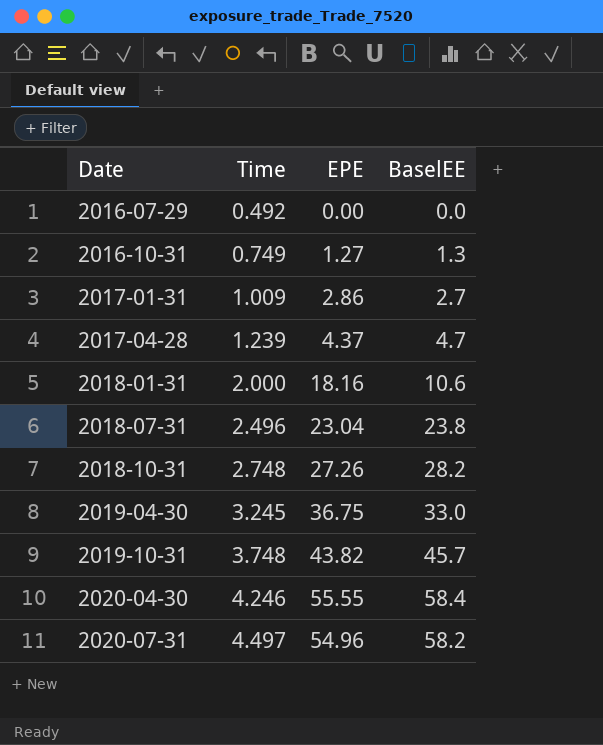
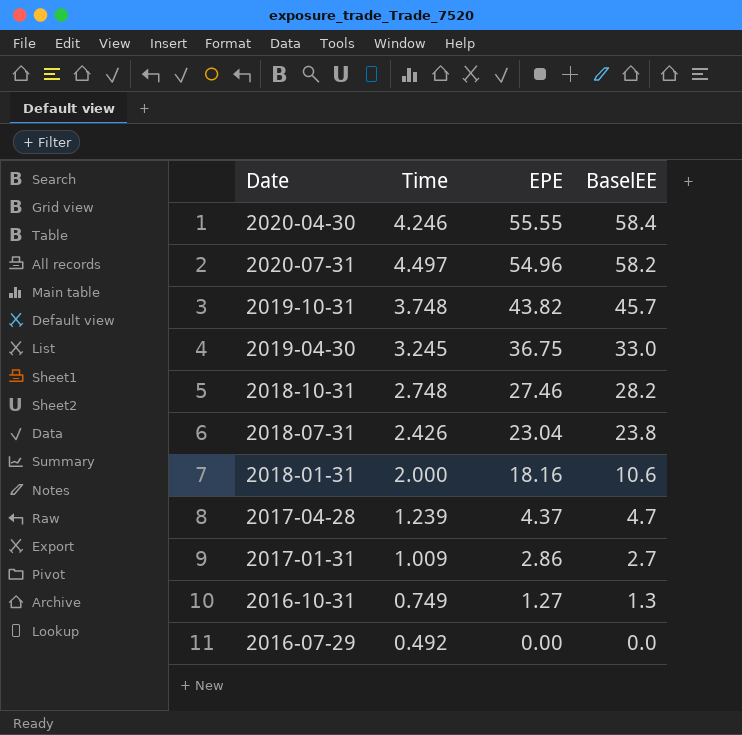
row order: Date ascending -> EPE descending
2018-10-31 | EPE: 27.26 -> 27.46
2018-07-31 | Time: 2.496 -> 2.426

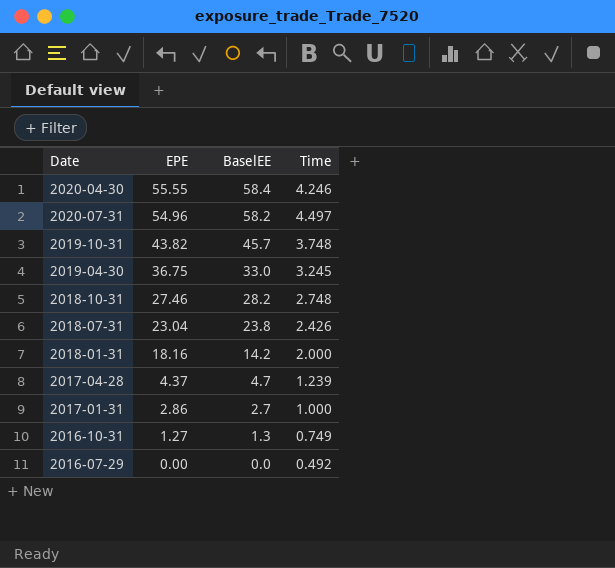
column Time | position: 2 -> 4
2018-01-31 | BaselEE: 10.6 -> 14.2
2017-01-31 | Time: 1.009 -> 1.000

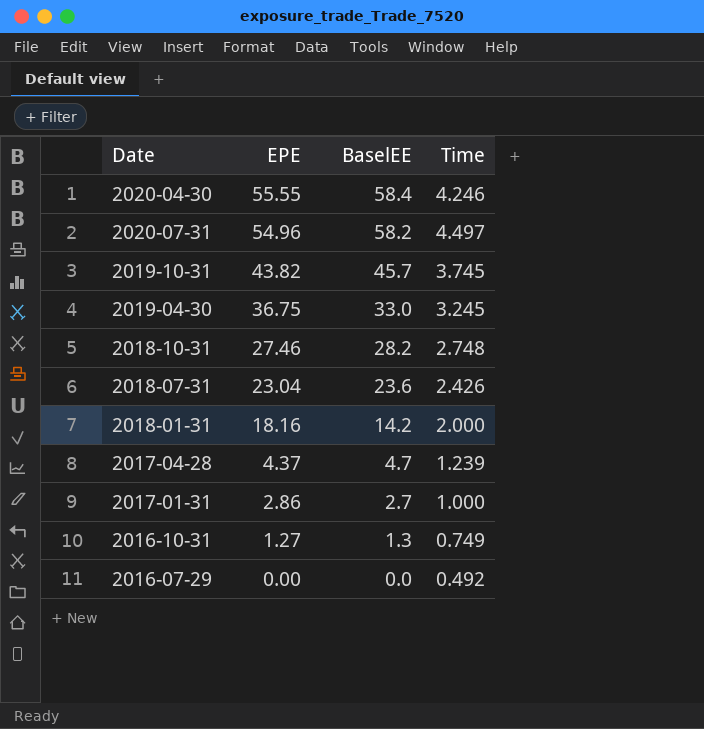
2019-10-31 | Time: 3.748 -> 3.745
2018-07-31 | BaselEE: 23.8 -> 23.6

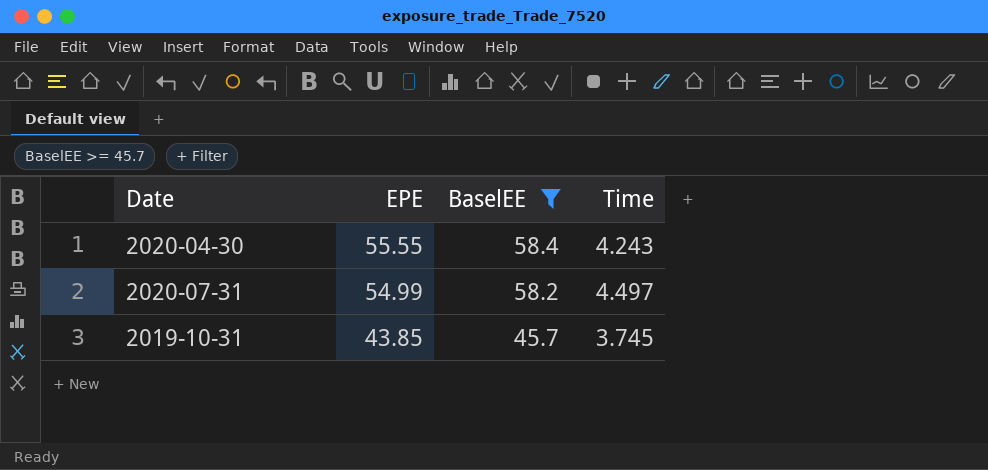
filter: none -> BaselEE >= 45.7
2020-04-30 | Time: 4.246 -> 4.243
2020-07-31 | EPE: 54.96 -> 54.99
2019-10-31 | EPE: 43.82 -> 43.85

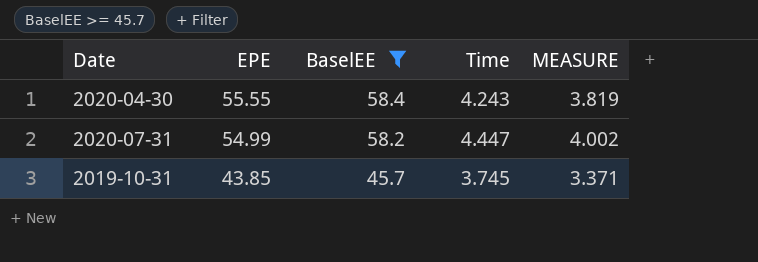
column MEASURE | formula: none -> [Time] * 0.9
2020-07-31 | Time: 4.497 -> 4.447

